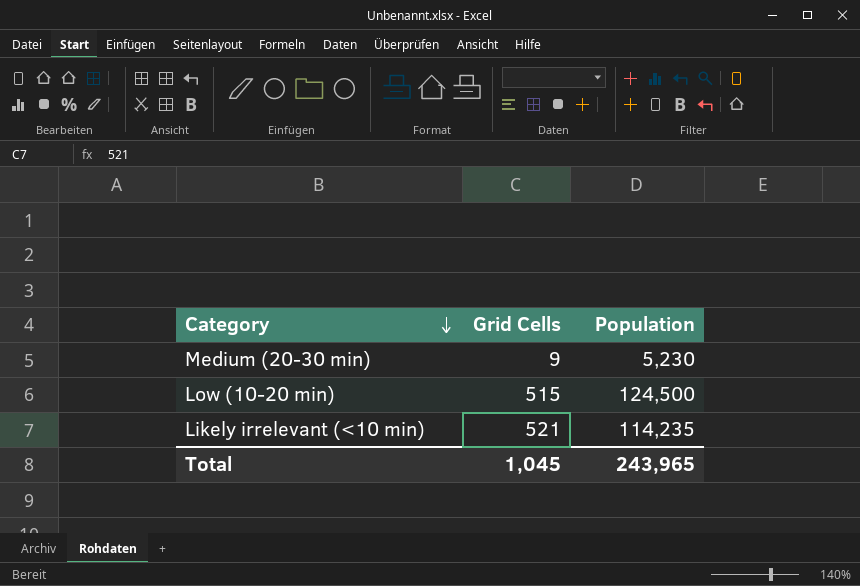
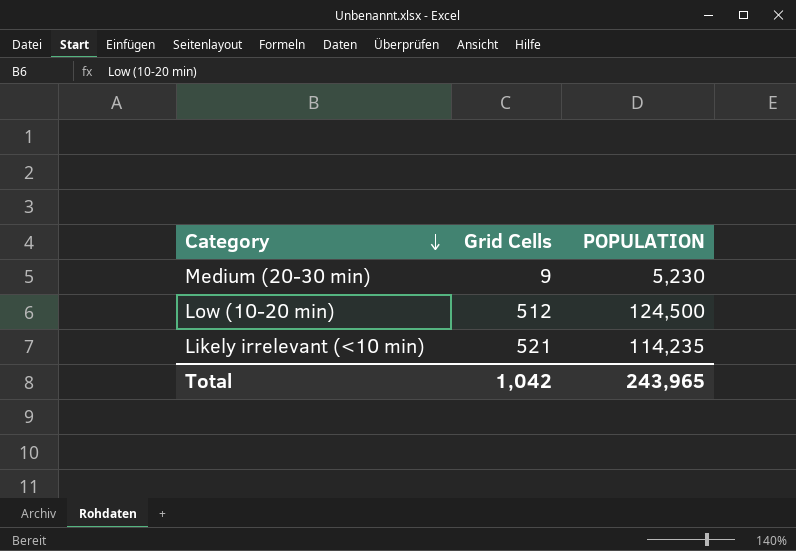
column name: Population -> POPULATION
Low (10-20 min) | Grid Cells: 515 -> 512
Total | Grid Cells: 1,045 -> 1,042

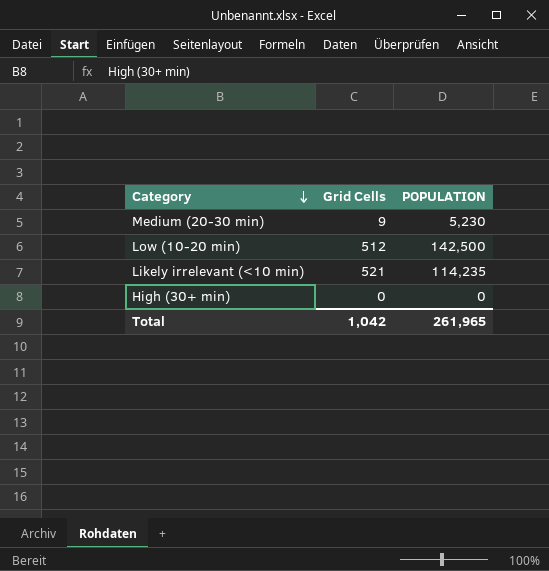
Low (10-20 min) | POPULATION: 124,500 -> 142,500
row High (30+ min): none -> 0 | 0
Total | POPULATION: 243,965 -> 261,965

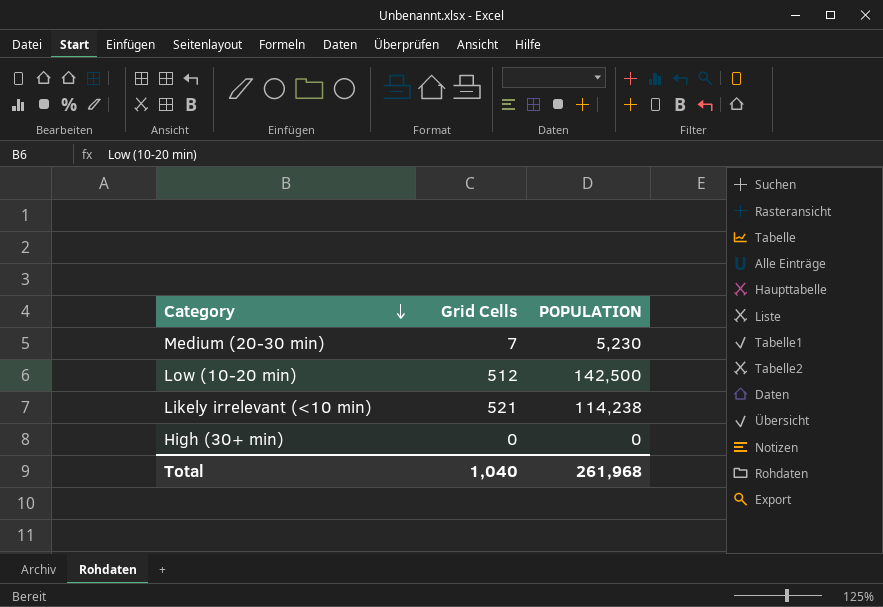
Medium (20-30 min) | Grid Cells: 9 -> 7
Likely irrelevant (<10 min) | POPULATION: 114,235 -> 114,238
Total | Grid Cells: 1,042 -> 1,040
Total | POPULATION: 261,965 -> 261,968

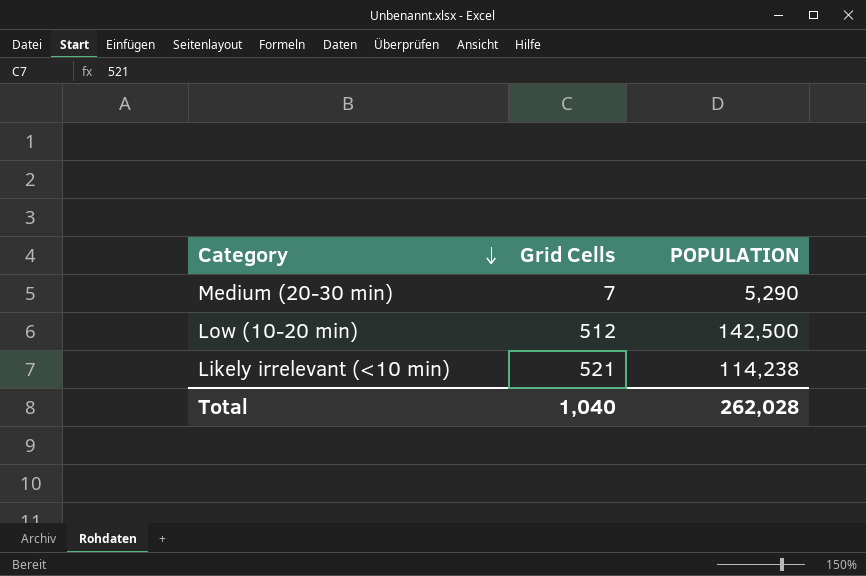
row High (30+ min): 0 | 0 -> none
Medium (20-30 min) | POPULATION: 5,230 -> 5,290
Total | POPULATION: 261,968 -> 262,028

